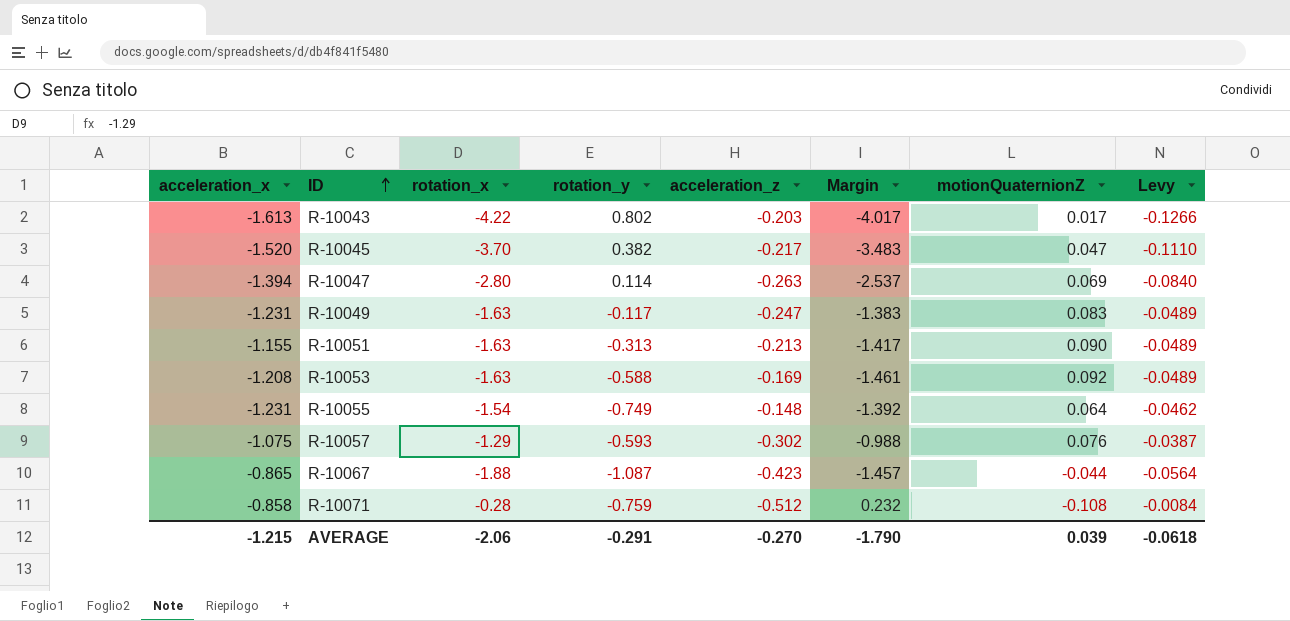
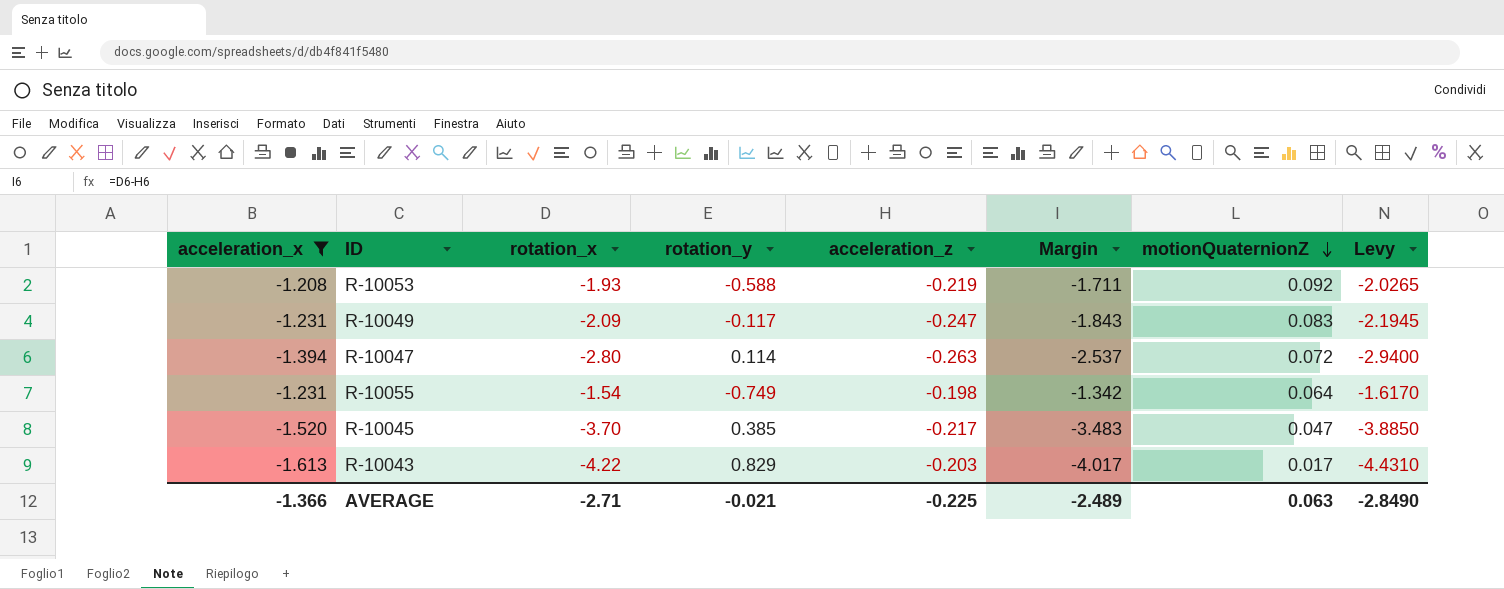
filter: none -> acceleration_x <= -1.208
row order: ID ascending -> motionQuaternionZ descending
column Levy | formula: [rotation_x] * 0.03 -> [rotation_x] * 1.05
R-10053 | rotation_x: -1.63 -> -1.93
R-10053 | acceleration_z: -0.169 -> -0.219
R-10053 | Margin: -1.461 -> -1.711
R-10049 | rotation_x: -1.63 -> -2.09
R-10049 | Margin: -1.383 -> -1.843
R-10047 | motionQuaternionZ: 0.069 -> 0.072
R-10055 | acceleration_z: -0.148 -> -0.198
R-10055 | Margin: -1.392 -> -1.342
R-10045 | rotation_y: 0.382 -> 0.385
R-10043 | rotation_y: 0.802 -> 0.829
AVERAGE | acceleration_x: -1.215 -> -1.366
AVERAGE | rotation_x: -2.06 -> -2.71
AVERAGE | rotation_y: -0.291 -> -0.021
AVERAGE | acceleration_z: -0.270 -> -0.225
AVERAGE | Margin: -1.790 -> -2.489
AVERAGE | motionQuaternionZ: 0.039 -> 0.063
AVERAGE | Levy: -0.0618 -> -2.8490

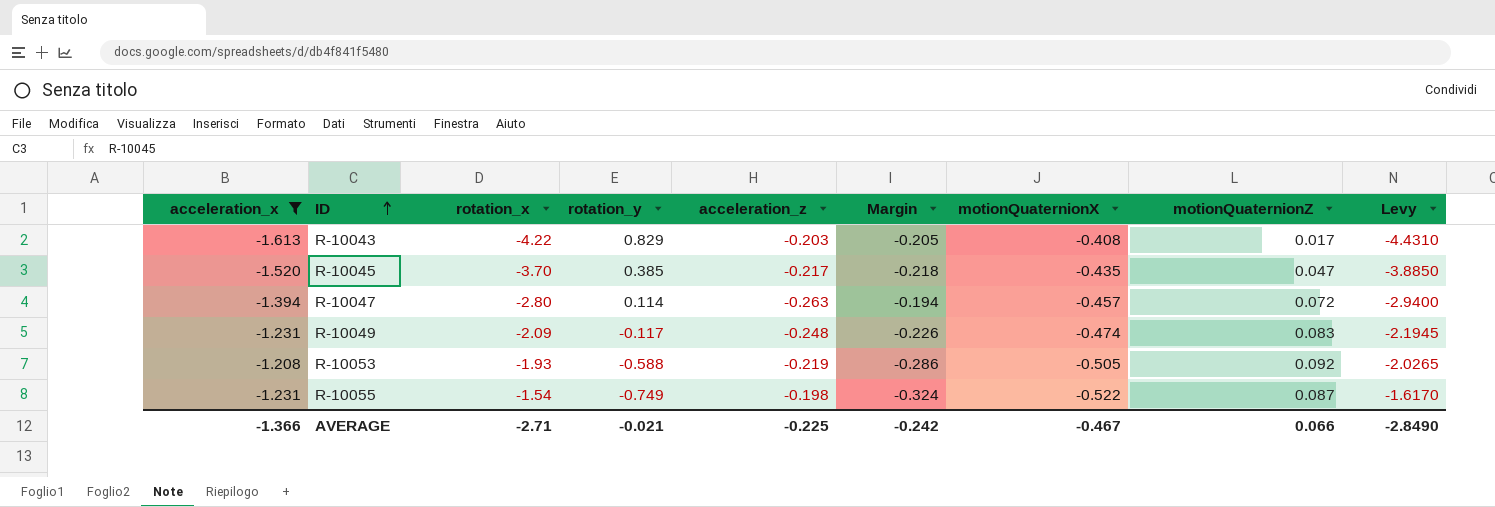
row order: motionQuaternionZ descending -> ID ascending
column Margin | formula: [rotation_x] - [acceleration_z] -> [motionQuaternionX] - [acceleration_z]
column motionQuaternionX | position: none -> 7
R-10049 | acceleration_z: -0.247 -> -0.248
R-10055 | motionQuaternionZ: 0.064 -> 0.087
AVERAGE | Margin: -2.489 -> -0.242
AVERAGE | motionQuaternionZ: 0.063 -> 0.066

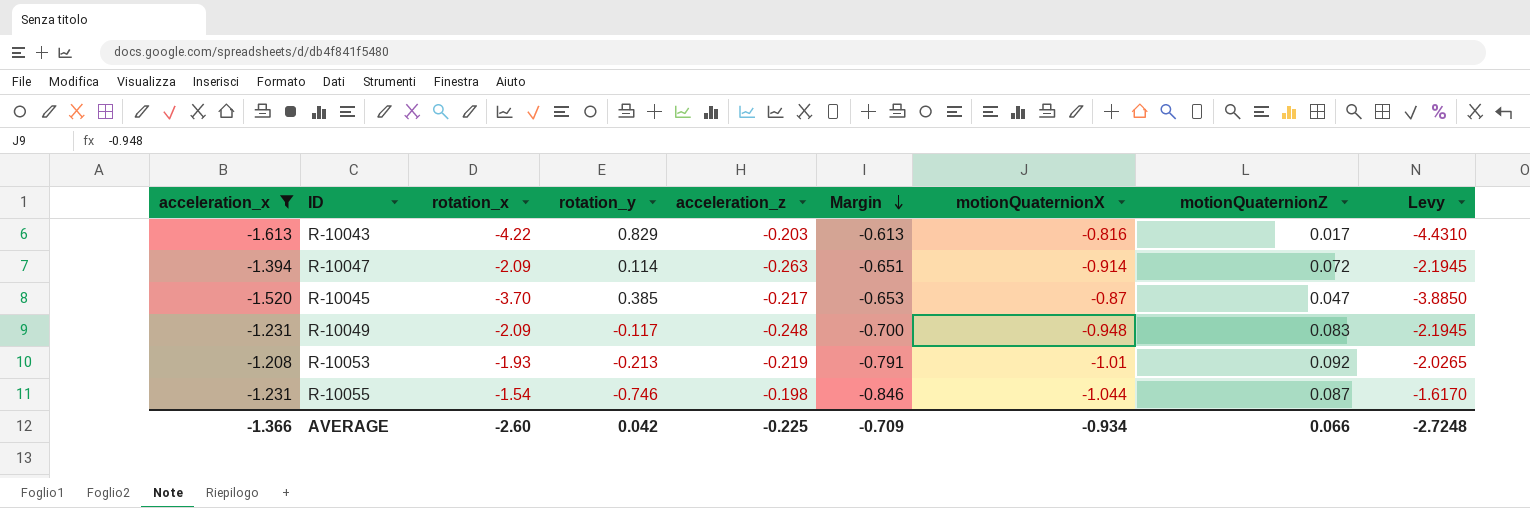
row order: ID ascending -> Margin descending
R-10043 | Margin: -0.205 -> -0.613
R-10043 | motionQuaternionX: -0.408 -> -0.816
R-10047 | rotation_x: -2.80 -> -2.09
R-10047 | Margin: -0.194 -> -0.651
R-10047 | motionQuaternionX: -0.457 -> -0.914
R-10047 | Levy: -2.9400 -> -2.1945
R-10045 | Margin: -0.218 -> -0.653
R-10045 | motionQuaternionX: -0.435 -> -0.87
R-10049 | Margin: -0.226 -> -0.700
R-10049 | motionQuaternionX: -0.474 -> -0.948
R-10053 | rotation_y: -0.588 -> -0.213
R-10053 | Margin: -0.286 -> -0.791
R-10053 | motionQuaternionX: -0.505 -> -1.01
R-10055 | rotation_y: -0.749 -> -0.746
R-10055 | Margin: -0.324 -> -0.846
R-10055 | motionQuaternionX: -0.522 -> -1.044
AVERAGE | rotation_x: -2.71 -> -2.60
AVERAGE | rotation_y: -0.021 -> 0.042
AVERAGE | Margin: -0.242 -> -0.709
AVERAGE | motionQuaternionX: -0.467 -> -0.934
AVERAGE | Levy: -2.8490 -> -2.7248

